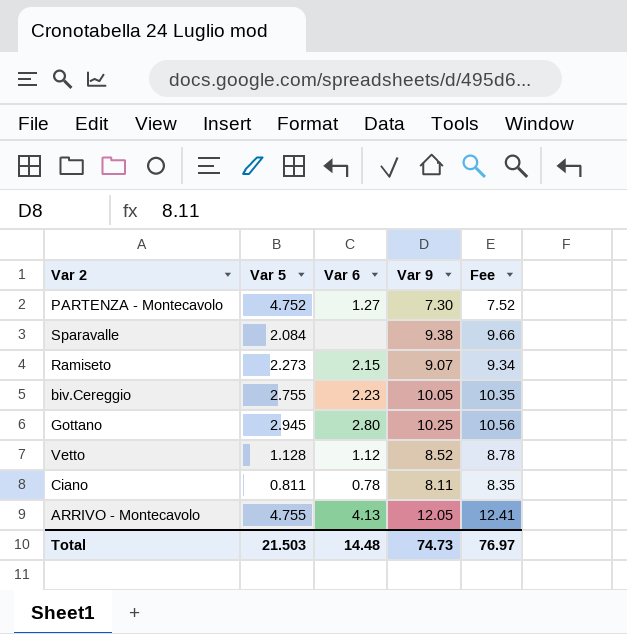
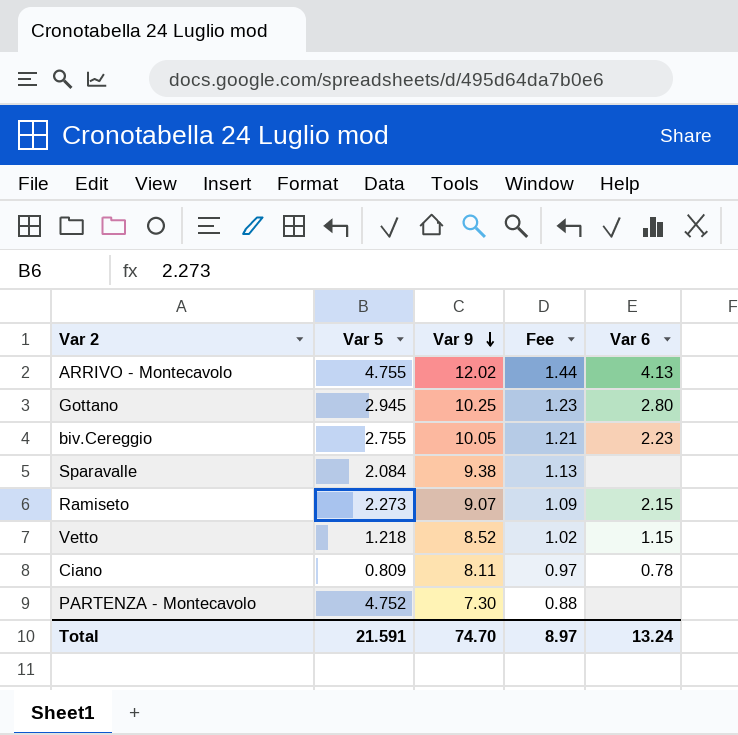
row order: none -> Var 9 descending
column Fee | formula: [Var 9] * 1.03 -> [Var 9] * 0.12
column Var 6 | position: 3 -> 5
ARRIVO - Montecavolo | Var 9: 12.05 -> 12.02
Vetto | Var 5: 1.128 -> 1.218
Vetto | Var 6: 1.12 -> 1.15
Ciano | Var 5: 0.811 -> 0.809
PARTENZA - Montecavolo | Var 6: 1.27 -> none
Total | Var 5: 21.503 -> 21.591
Total | Var 9: 74.73 -> 74.70
Total | Fee: 76.97 -> 8.97
Total | Var 6: 14.48 -> 13.24

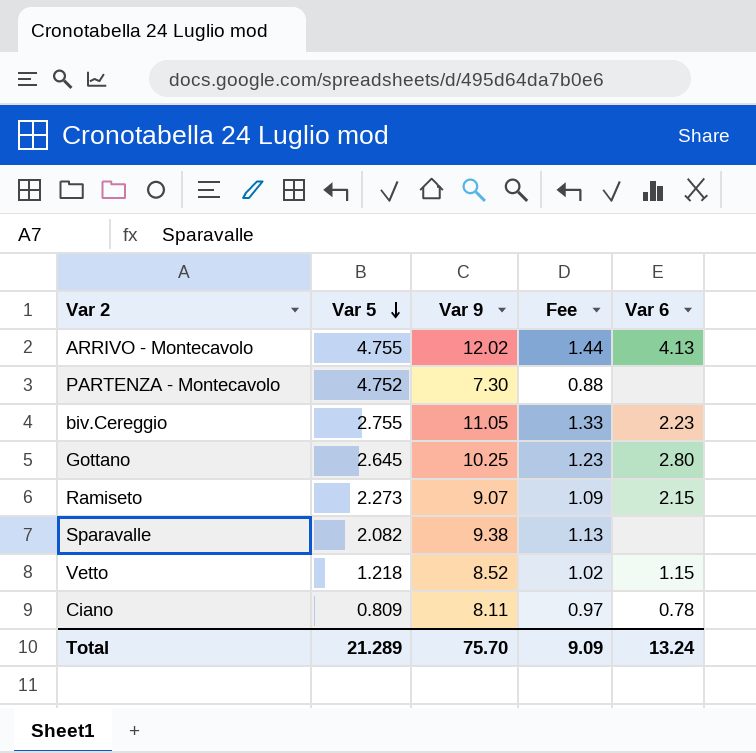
row order: Var 9 descending -> Var 5 descending
biv.Cereggio | Var 9: 10.05 -> 11.05
biv.Cereggio | Fee: 1.21 -> 1.33
Gottano | Var 5: 2.945 -> 2.645
Sparavalle | Var 5: 2.084 -> 2.082
Total | Var 5: 21.591 -> 21.289
Total | Var 9: 74.70 -> 75.70
Total | Fee: 8.97 -> 9.09

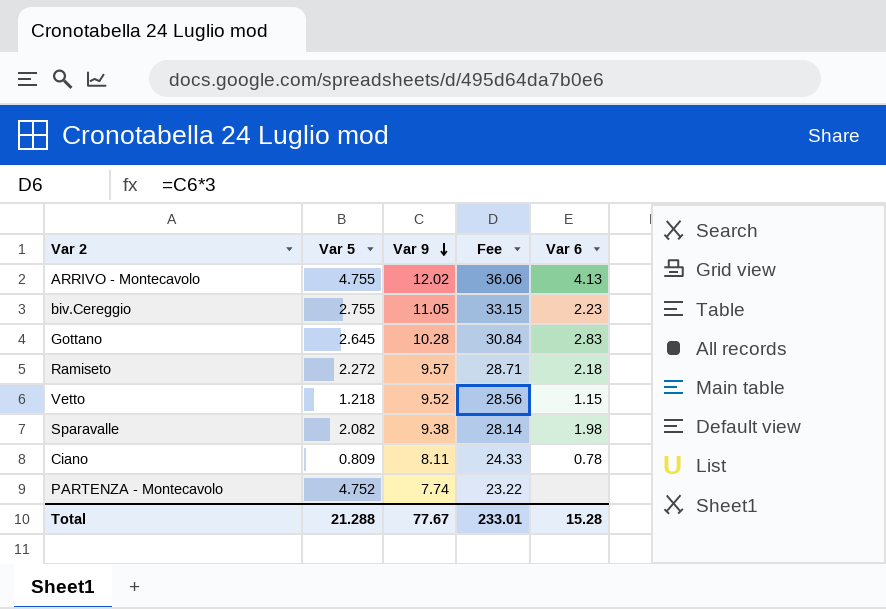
row order: Var 5 descending -> Var 9 descending
column Fee | formula: [Var 9] * 0.12 -> [Var 9] * 3
Gottano | Var 9: 10.25 -> 10.28
Gottano | Var 6: 2.80 -> 2.83
Ramiseto | Var 5: 2.273 -> 2.272
Ramiseto | Var 9: 9.07 -> 9.57
Ramiseto | Var 6: 2.15 -> 2.18
Vetto | Var 9: 8.52 -> 9.52
Sparavalle | Var 6: none -> 1.98
PARTENZA - Montecavolo | Var 9: 7.30 -> 7.74
Total | Var 5: 21.289 -> 21.288
Total | Var 9: 75.70 -> 77.67
Total | Fee: 9.09 -> 233.01
Total | Var 6: 13.24 -> 15.28

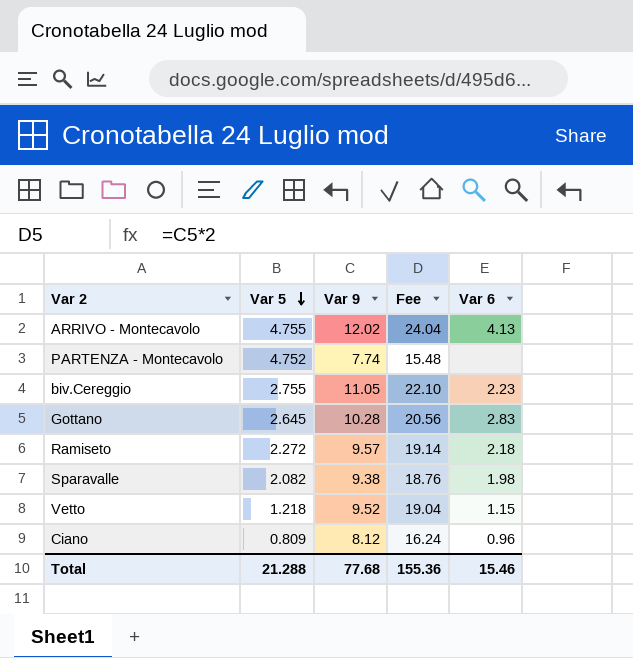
row order: Var 9 descending -> Var 5 descending
column Fee | formula: [Var 9] * 3 -> [Var 9] * 2
Ciano | Var 9: 8.11 -> 8.12
Ciano | Var 6: 0.78 -> 0.96
Total | Var 9: 77.67 -> 77.68
Total | Fee: 233.01 -> 155.36
Total | Var 6: 15.28 -> 15.46

